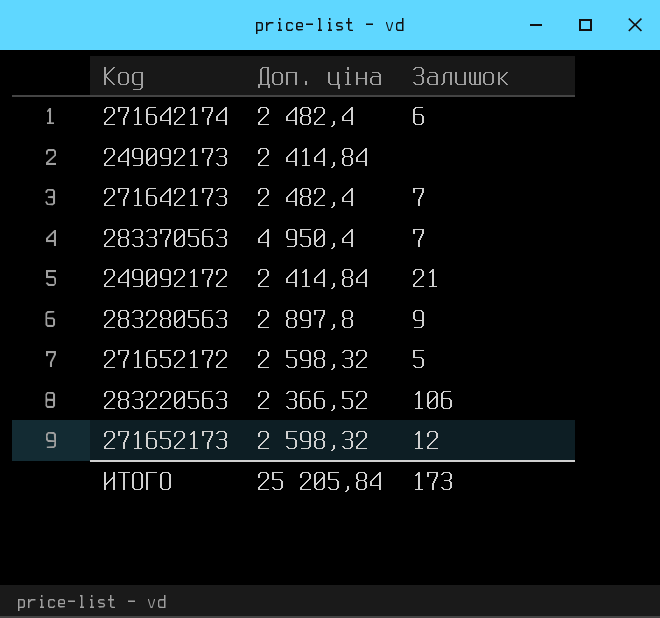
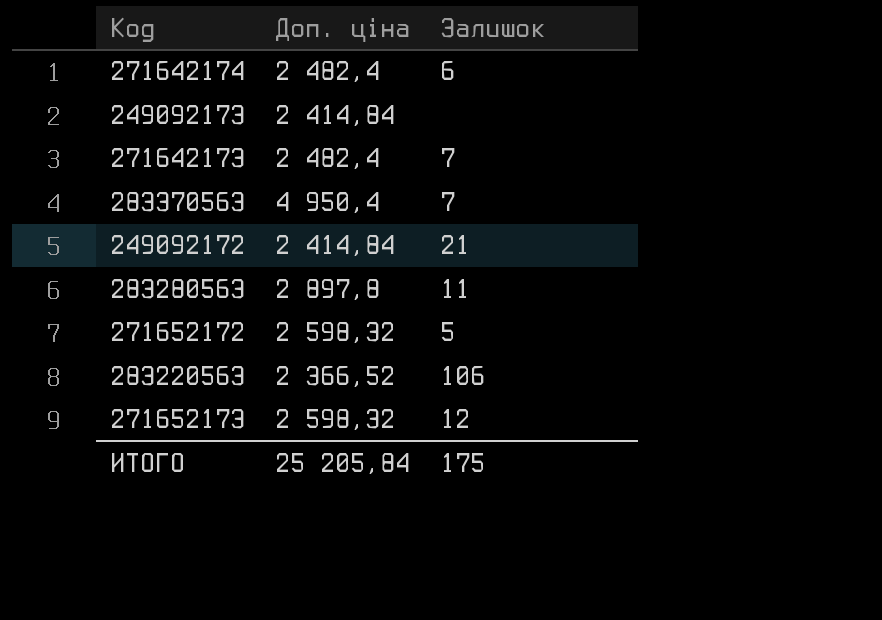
283280563 | Залишок: 9 -> 11
ИТОГО | Залишок: 173 -> 175

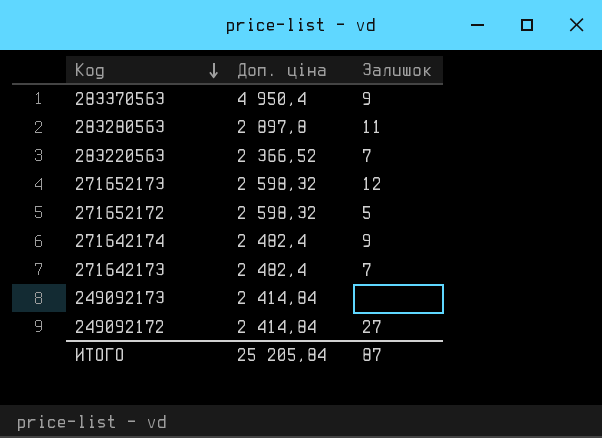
row order: none -> Код descending
283370563 | Залишок: 7 -> 9
283220563 | Залишок: 106 -> 7
271642174 | Залишок: 6 -> 9
249092172 | Залишок: 21 -> 27
ИТОГО | Залишок: 175 -> 87

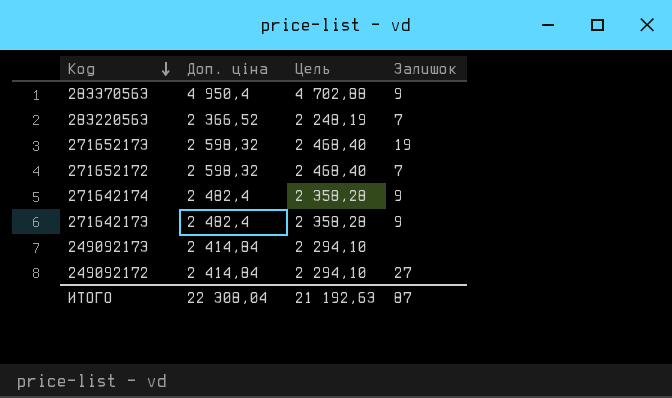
column Цель | formula: none -> [Доп. ціна] * 0,95
row 283280563: 2 897,8 | 11 -> none
271652173 | Залишок: 12 -> 19
271652172 | Залишок: 5 -> 7
271642173 | Залишок: 7 -> 9
ИТОГО | Доп. ціна: 25 205,84 -> 22 308,04

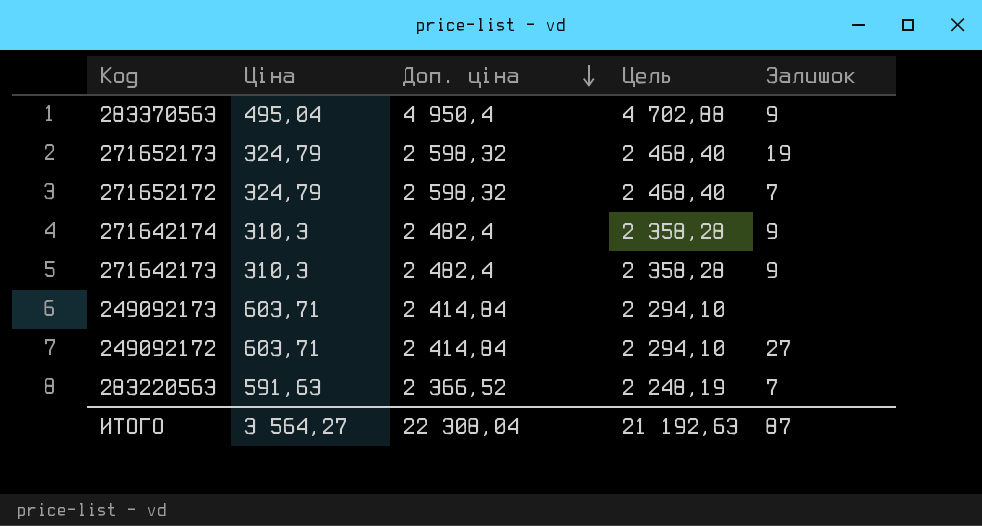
row order: Код descending -> Доп. ціна descending
column Ціна | position: none -> 2

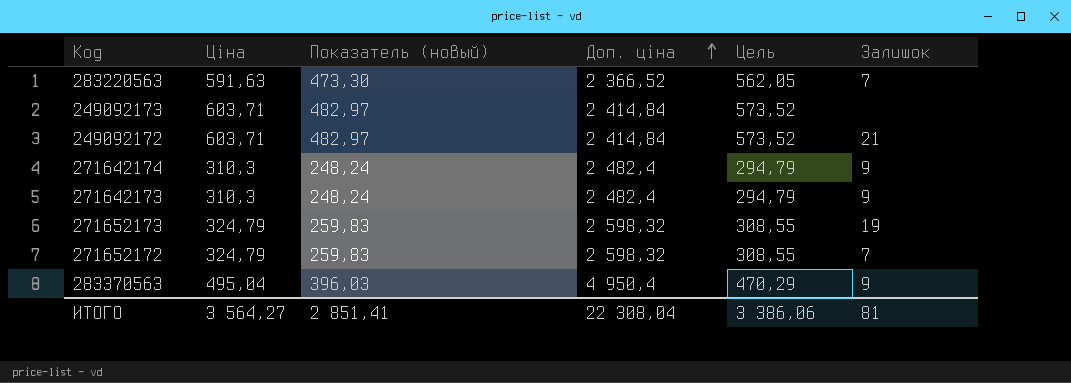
row order: Доп. ціна descending -> Доп. ціна ascending
column Показатель (новый) | formula: none -> [Ціна] * 0,8
column Цель | formula: [Доп. ціна] * 0,95 -> [Ціна] * 0,95
249092172 | Залишок: 27 -> 21
ИТОГО | Цель: 21 192,63 -> 3 386,06
ИТОГО | Залишок: 87 -> 81

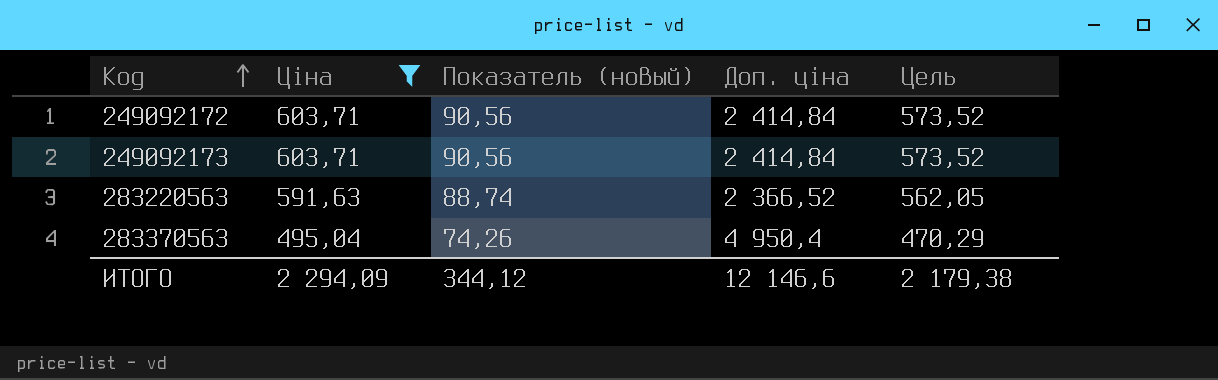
filter: none -> Ціна >= 495,04
row order: Доп. ціна ascending -> Код ascending
column Залишок | position: 6 -> none
column Показатель (новый) | formula: [Ціна] * 0,8 -> [Ціна] * 0,15
ИТОГО | Ціна: 3 564,27 -> 2 294,09
ИТОГО | Показатель (новый): 2 851,41 -> 344,12
ИТОГО | Доп. ціна: 22 308,04 -> 12 146,6
ИТОГО | Цель: 3 386,06 -> 2 179,38

